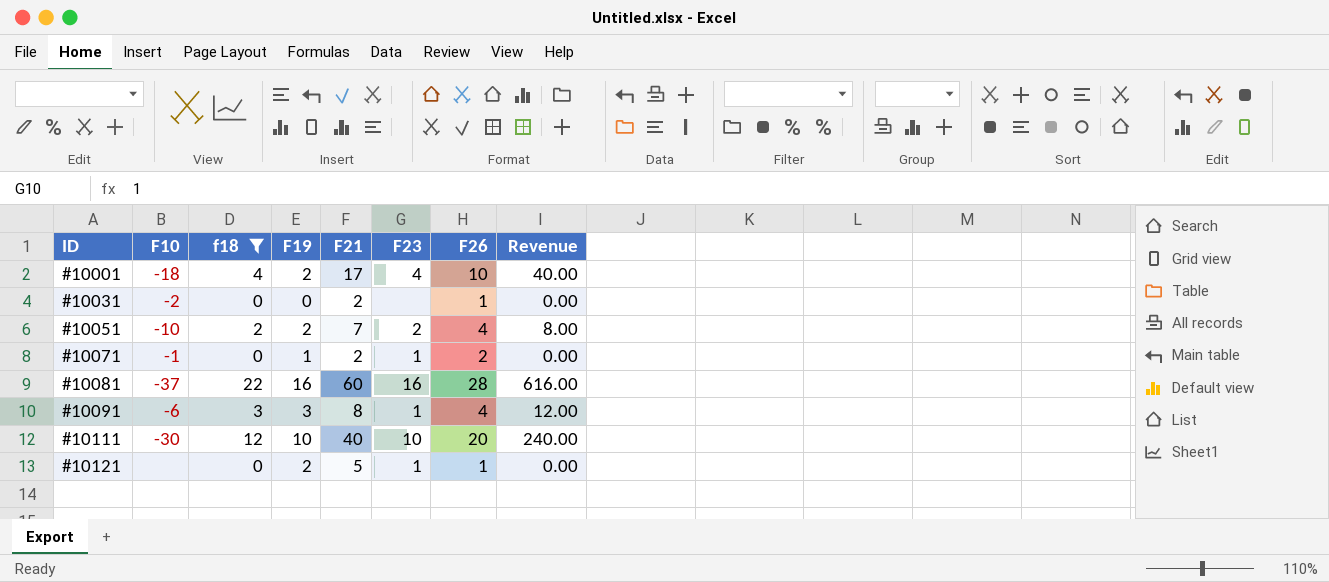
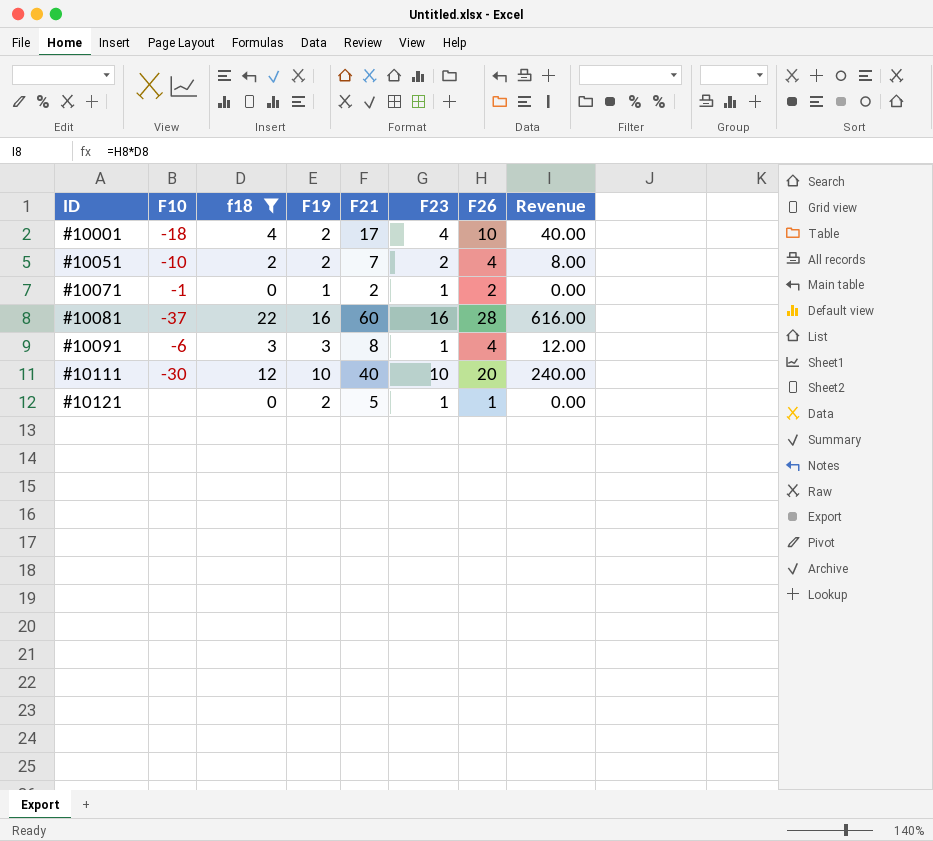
row #10031: -2 | 0 | 0 | 2 | none | 1 | 0.00 -> none

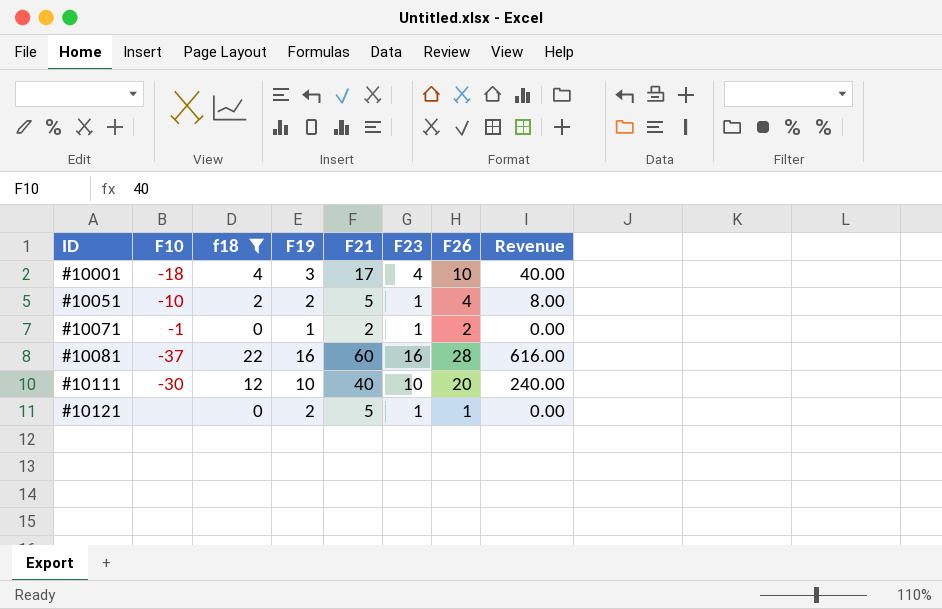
row #10091: -6 | 3 | 3 | 8 | 1 | 4 | 12.00 -> none
#10001 | F19: 2 -> 3
#10051 | F21: 7 -> 5
#10051 | F23: 2 -> 1

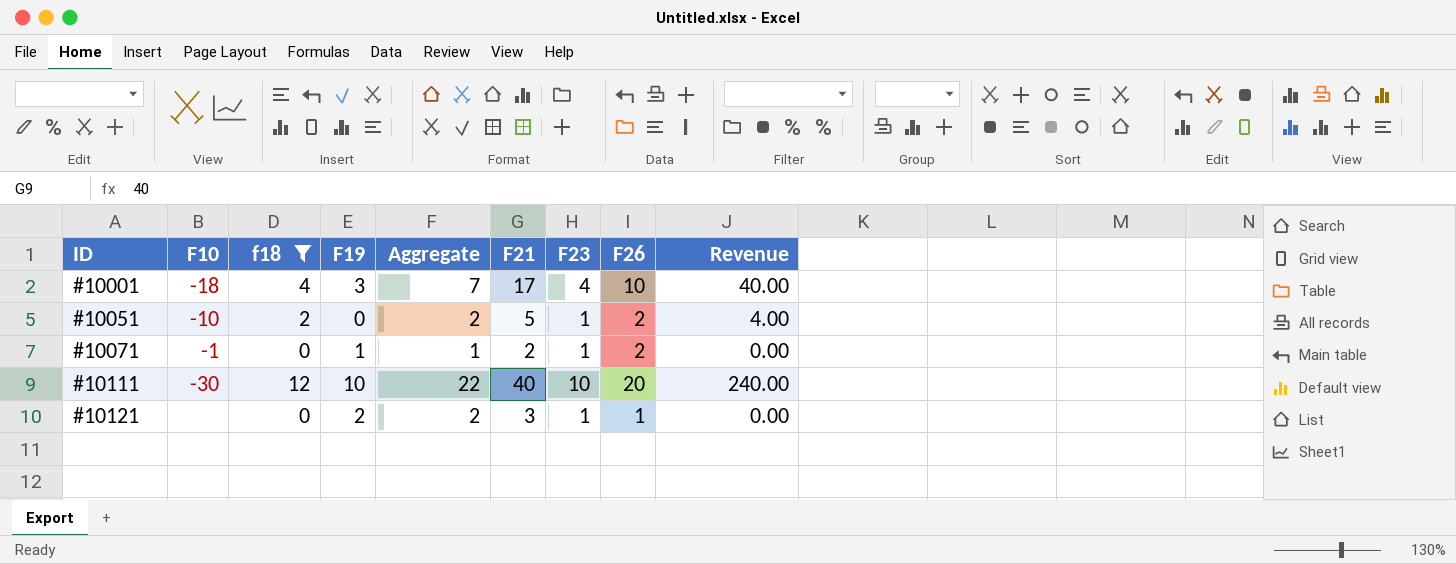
column Aggregate | formula: none -> [f18] + [F19]
row #10081: -37 | 22 | 16 | 60 | 16 | 28 | 616.00 -> none
#10051 | F19: 2 -> 0
#10051 | F26: 4 -> 2
#10051 | Revenue: 8.00 -> 4.00
#10121 | F21: 5 -> 3

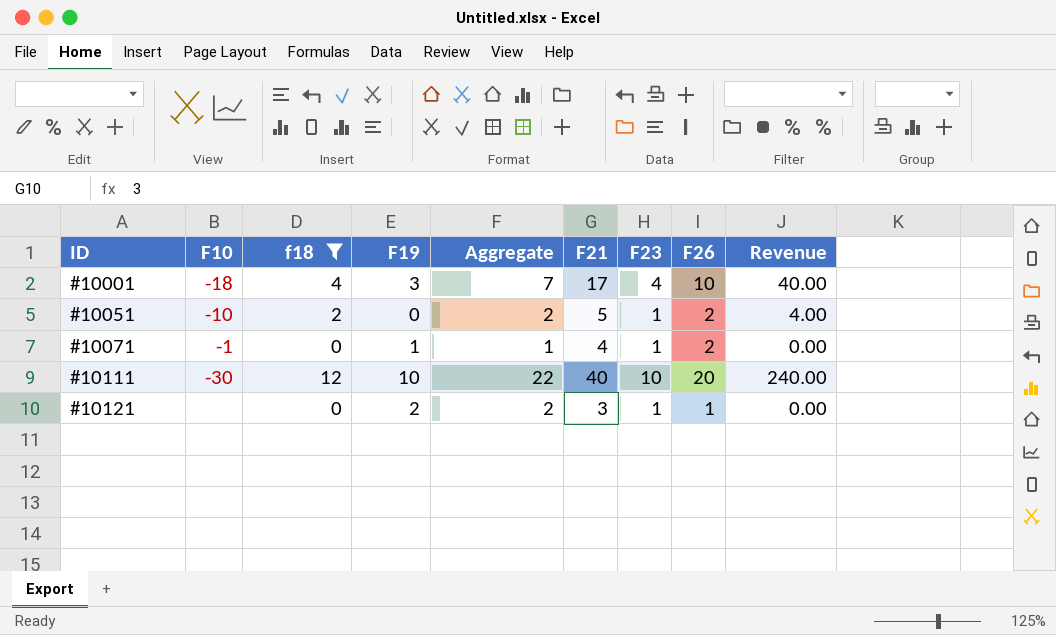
#10071 | F21: 2 -> 4

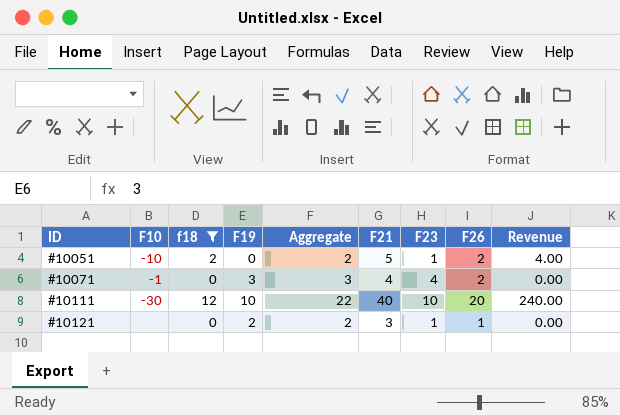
row #10001: -18 | 4 | 3 | 7 | 17 | 4 | 10 | 40.00 -> none
#10071 | F19: 1 -> 3
#10071 | Aggregate: 1 -> 3
#10071 | F23: 1 -> 4

